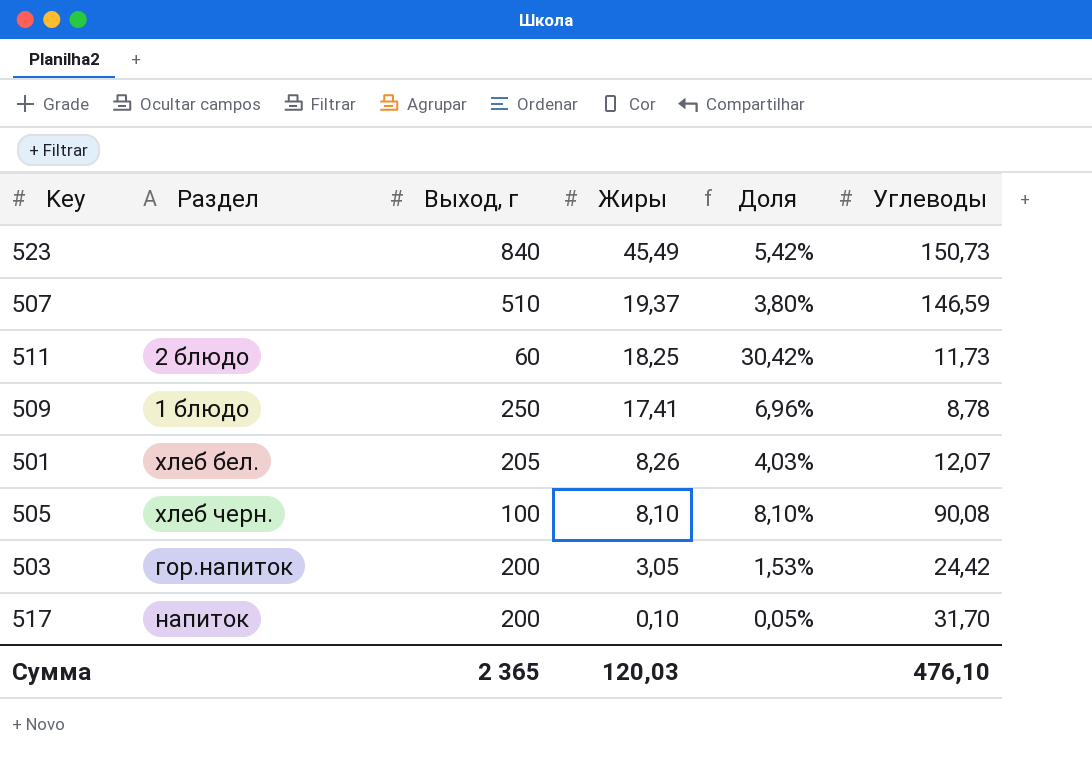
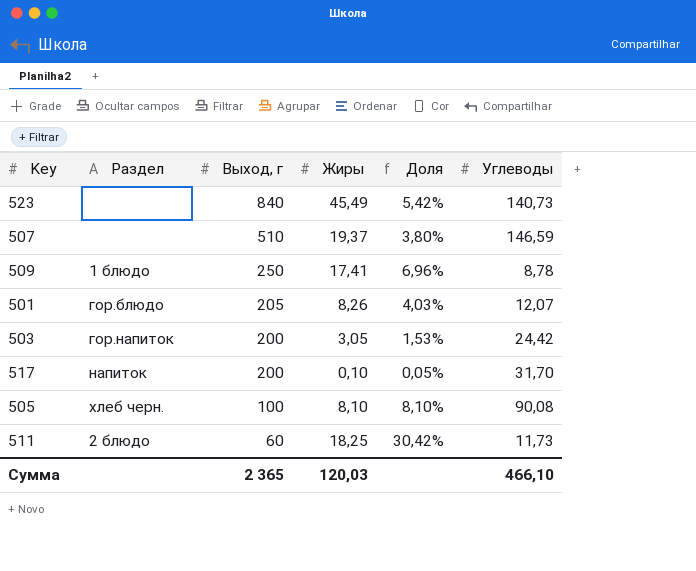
row order: Жиры descending -> Выход, г descending
523 | Углеводы: 150,73 -> 140,73
501 | Раздел: хлеб бел. -> гор.блюдо
Сумма | Углеводы: 476,10 -> 466,10

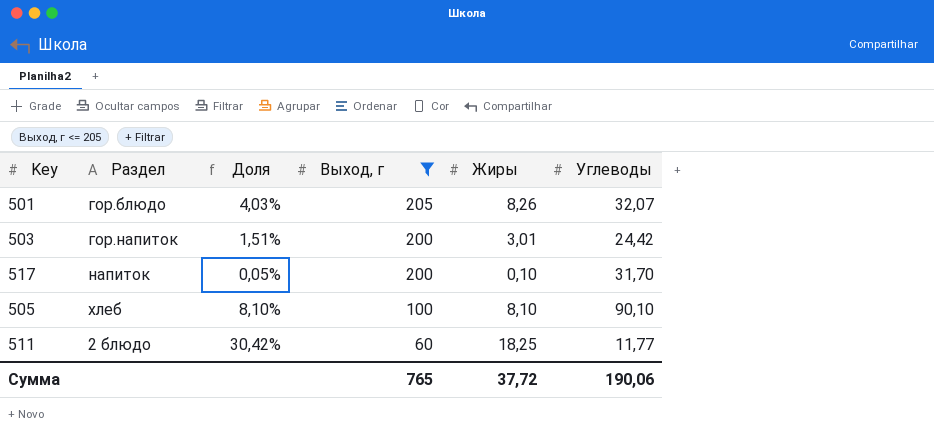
filter: none -> Выход, г <= 205
column Доля | position: 5 -> 3
501 | Углеводы: 12,07 -> 32,07
503 | Доля: 1,53% -> 1,51%
503 | Жиры: 3,05 -> 3,01
505 | Раздел: хлеб черн. -> хлеб
505 | Углеводы: 90,08 -> 90,10
511 | Углеводы: 11,73 -> 11,77
Сумма | Выход, г: 2 365 -> 765
Сумма | Жиры: 120,03 -> 37,72
Сумма | Углеводы: 466,10 -> 190,06

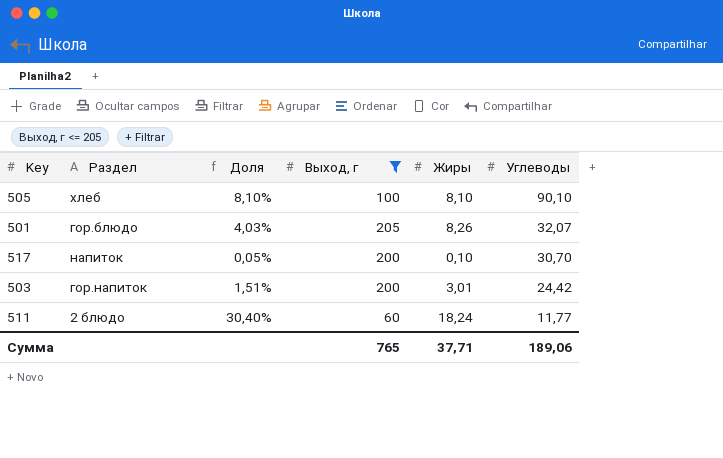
row order: Выход, г descending -> Углеводы descending
517 | Углеводы: 31,70 -> 30,70
511 | Доля: 30,42% -> 30,40%
511 | Жиры: 18,25 -> 18,24
Сумма | Жиры: 37,72 -> 37,71
Сумма | Углеводы: 190,06 -> 189,06

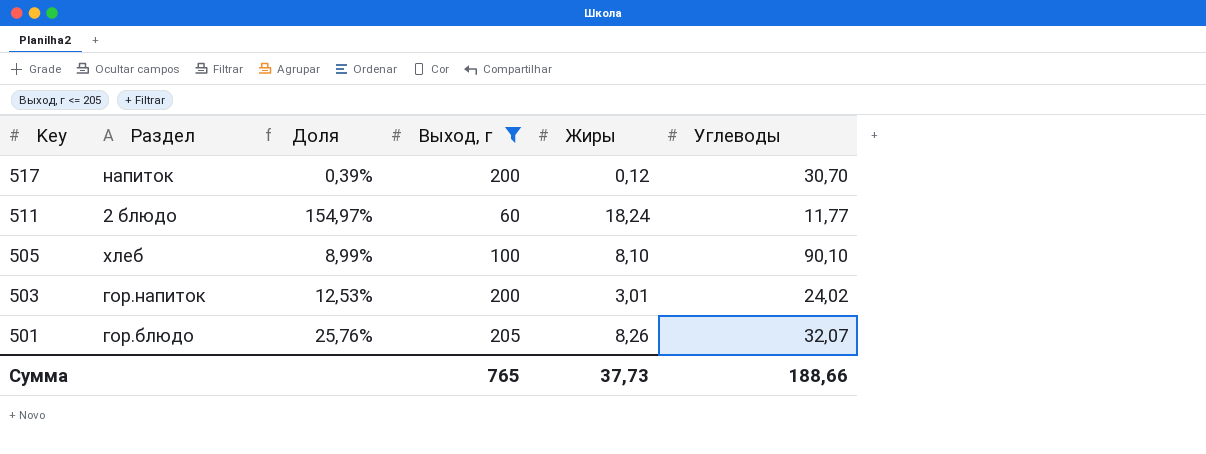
row order: Углеводы descending -> Key descending
column Доля | formula: [Жиры] / [Выход, г] -> [Жиры] / [Углеводы]
517 | Жиры: 0,10 -> 0,12
503 | Углеводы: 24,42 -> 24,02
Сумма | Жиры: 37,71 -> 37,73
Сумма | Углеводы: 189,06 -> 188,66

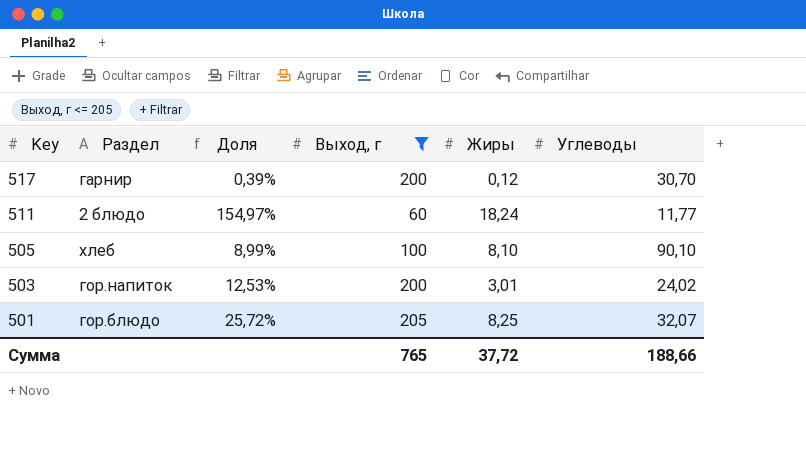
517 | Раздел: напиток -> гарнир
501 | Доля: 25,76% -> 25,72%
501 | Жиры: 8,26 -> 8,25
Сумма | Жиры: 37,73 -> 37,72

